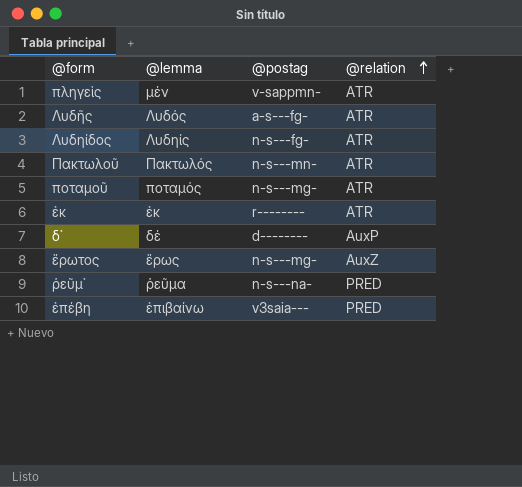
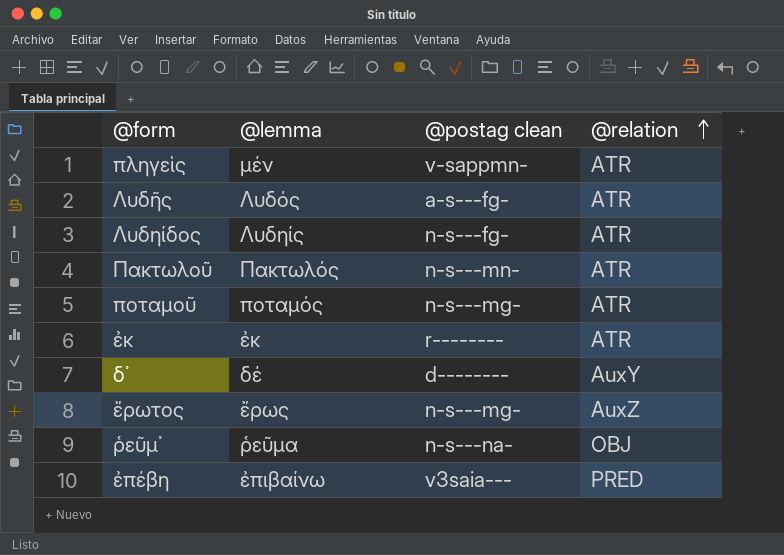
column name: @postag -> @postag clean
δ᾽ | @relation: AuxP -> AuxY
ῥεῦμ᾽ | @relation: PRED -> OBJ

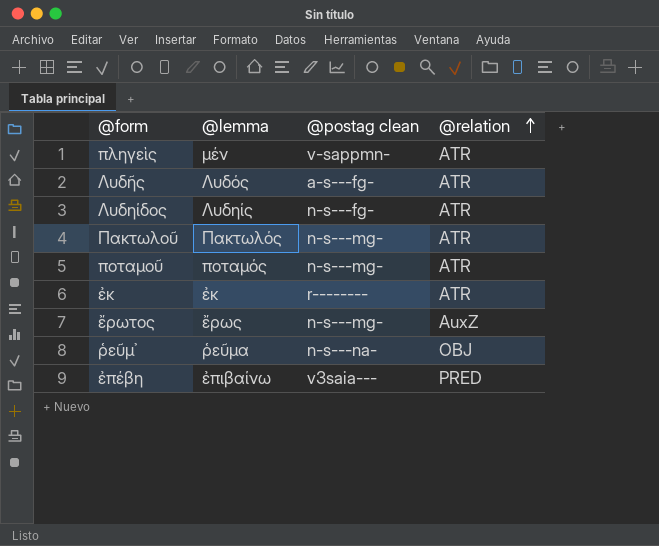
row δ᾽: δέ | d-------- | AuxY -> none
Πακτωλοῦ | @postag clean: n-s---mn- -> n-s---mg-

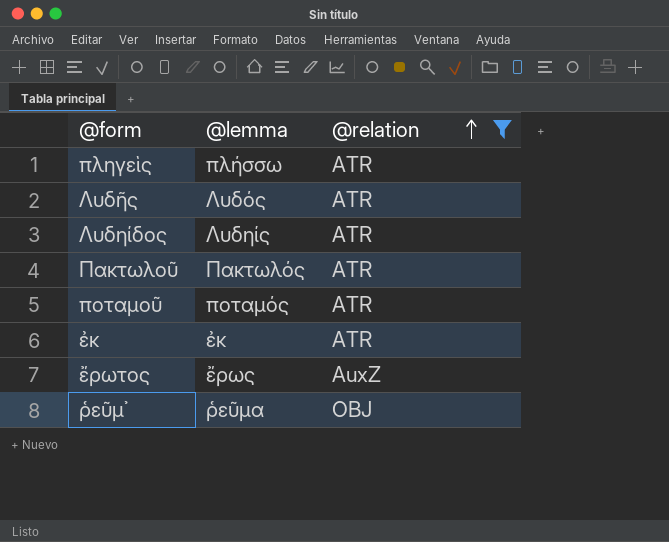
filter: none -> @relation != PRED
column @postag clean | position: 3 -> none
πληγεὶς | @lemma: μέν -> πλήσσω

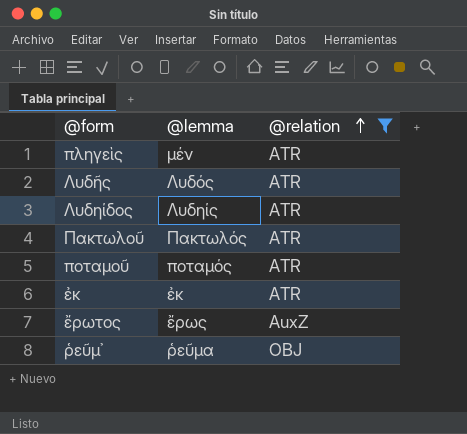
πληγεὶς | @lemma: πλήσσω -> μέν

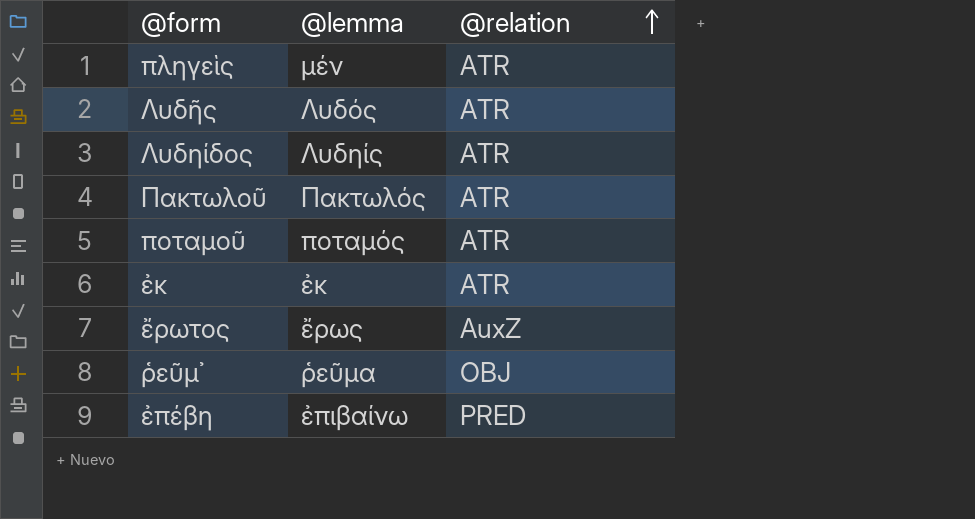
filter: @relation != PRED -> none

